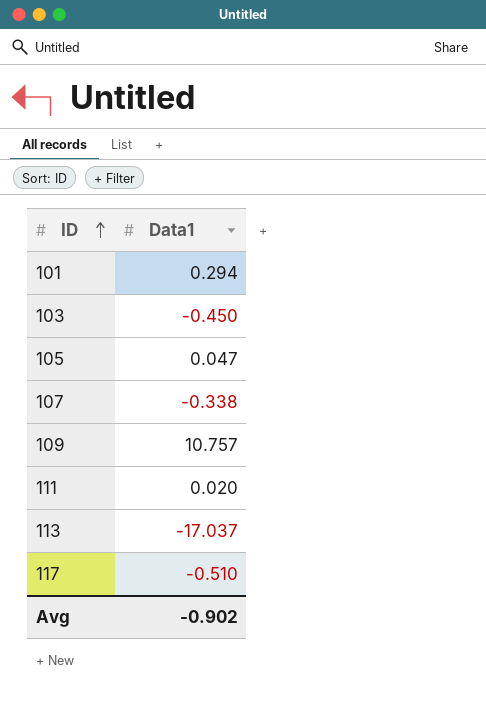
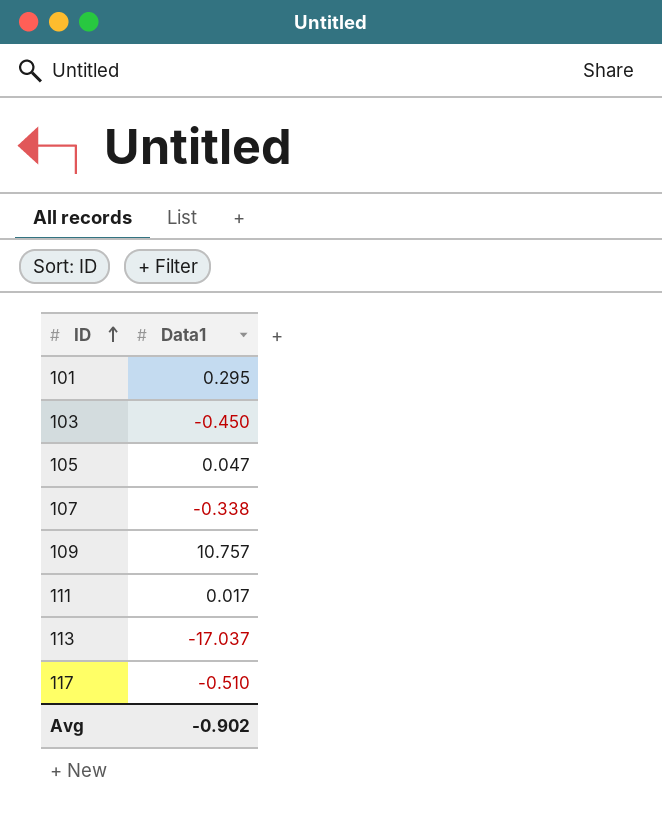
101 | Data1: 0.294 -> 0.295
111 | Data1: 0.020 -> 0.017

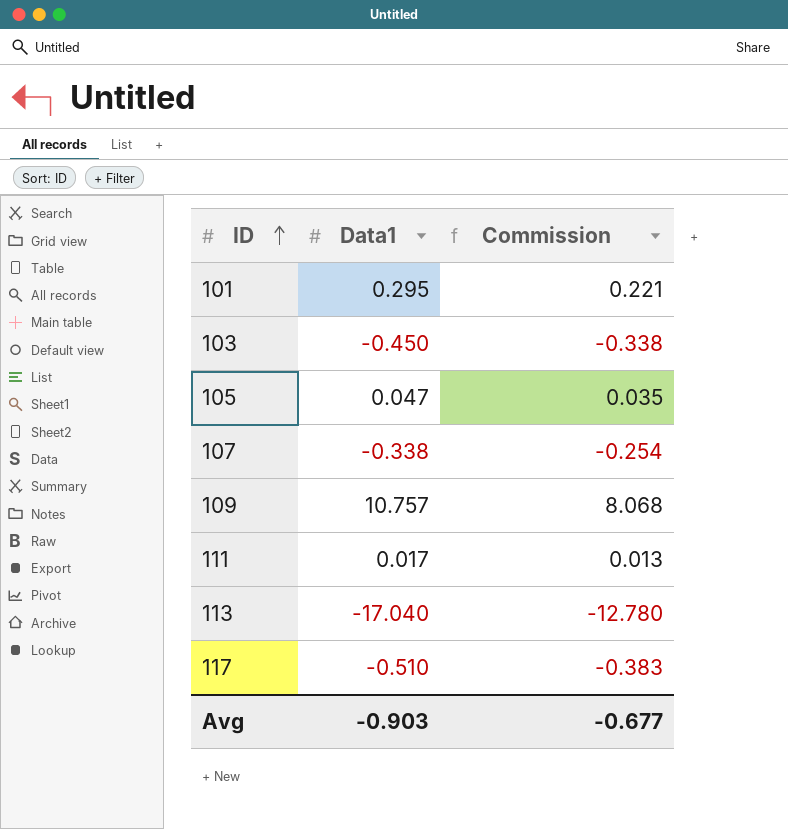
column Commission | formula: none -> [Data1] * 0.75
113 | Data1: -17.037 -> -17.040
Avg | Data1: -0.902 -> -0.903

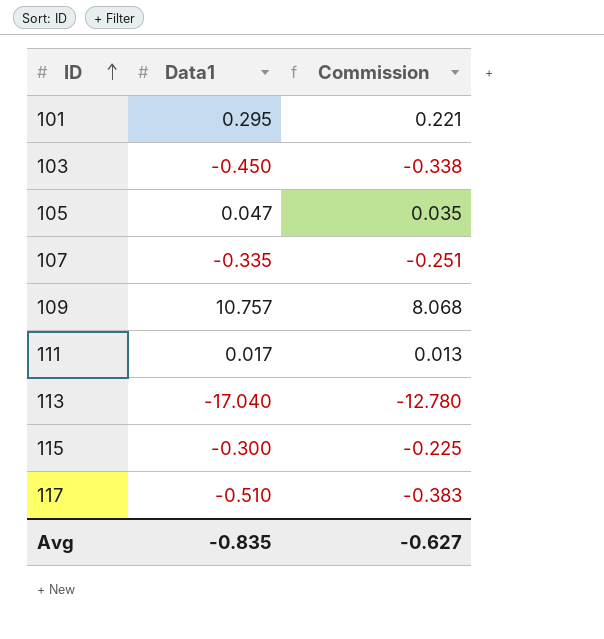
107 | Data1: -0.338 -> -0.335
107 | Commission: -0.254 -> -0.251
row 115: none -> -0.300 | -0.225
Avg | Data1: -0.903 -> -0.835
Avg | Commission: -0.677 -> -0.627

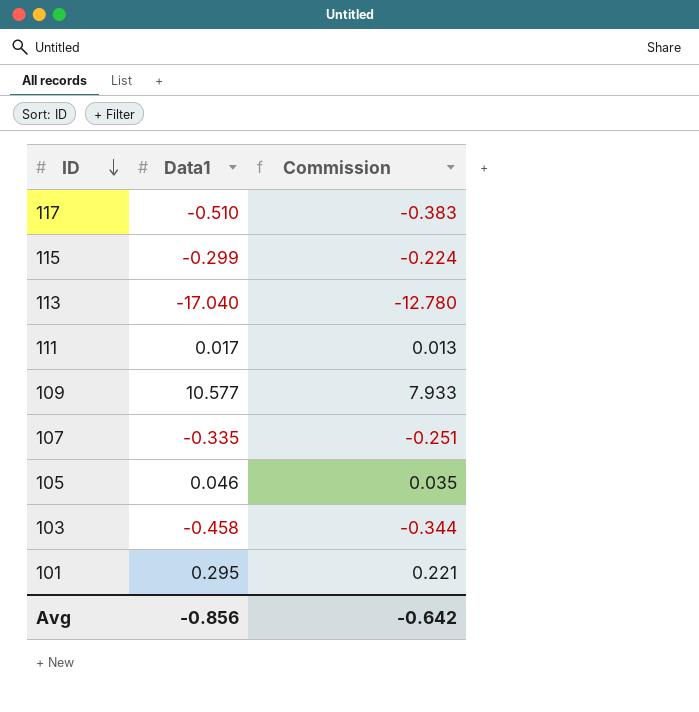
row order: ID ascending -> ID descending
115 | Data1: -0.300 -> -0.299
115 | Commission: -0.225 -> -0.224
109 | Data1: 10.757 -> 10.577
109 | Commission: 8.068 -> 7.933
105 | Data1: 0.047 -> 0.046
103 | Data1: -0.450 -> -0.458
103 | Commission: -0.338 -> -0.344
Avg | Data1: -0.835 -> -0.856
Avg | Commission: -0.627 -> -0.642

